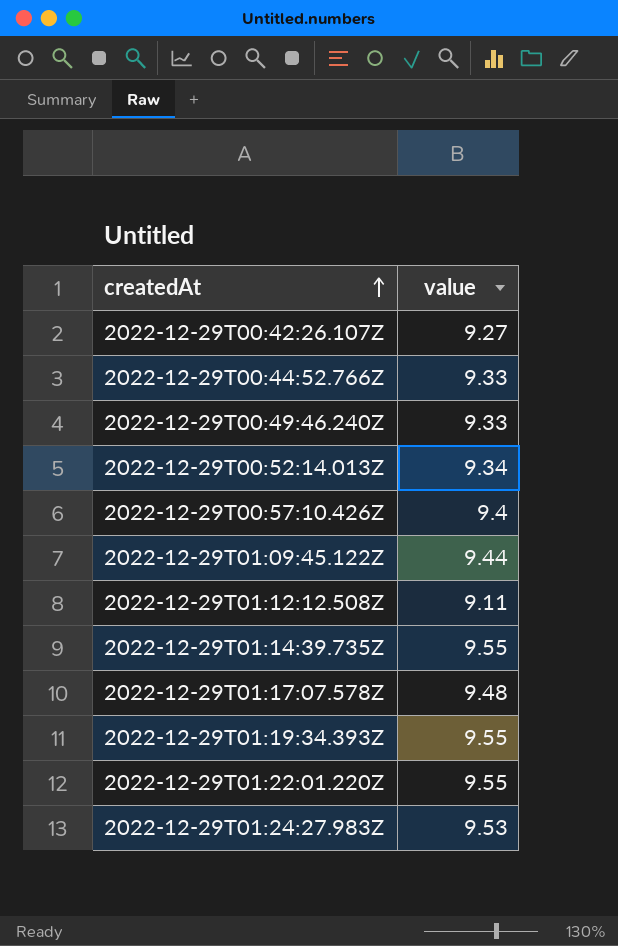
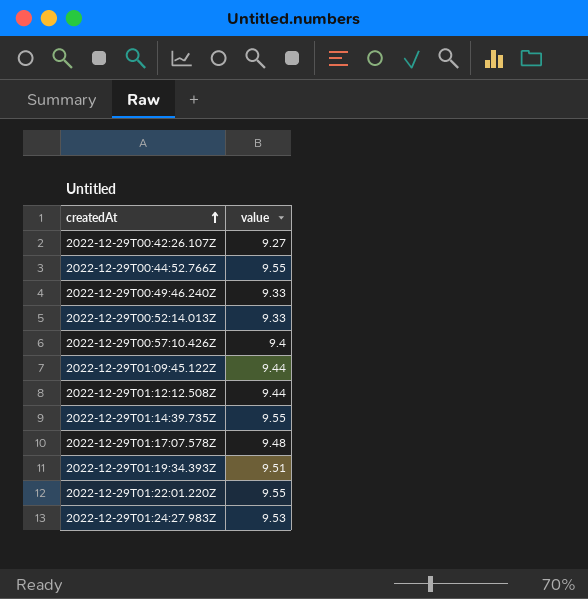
2022-12-29T00:44:52.766Z | value: 9.33 -> 9.55
2022-12-29T00:52:14.013Z | value: 9.34 -> 9.33
2022-12-29T01:12:12.508Z | value: 9.11 -> 9.44
2022-12-29T01:19:34.393Z | value: 9.55 -> 9.51

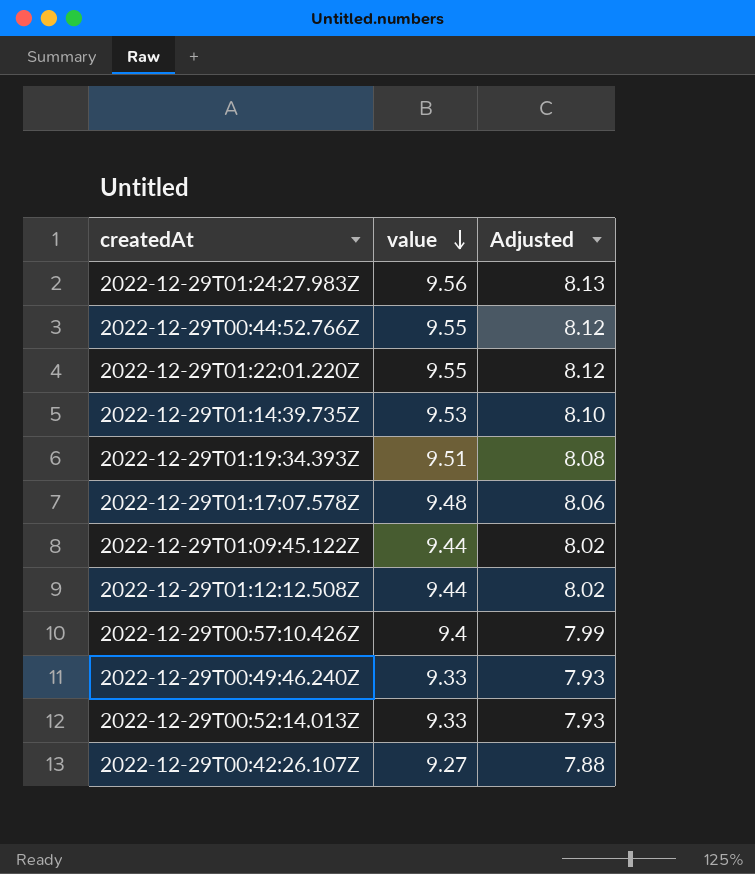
row order: createdAt ascending -> value descending
column Adjusted | formula: none -> [value] * 0.85
2022-12-29T01:24:27.983Z | value: 9.53 -> 9.56
2022-12-29T01:14:39.735Z | value: 9.55 -> 9.53

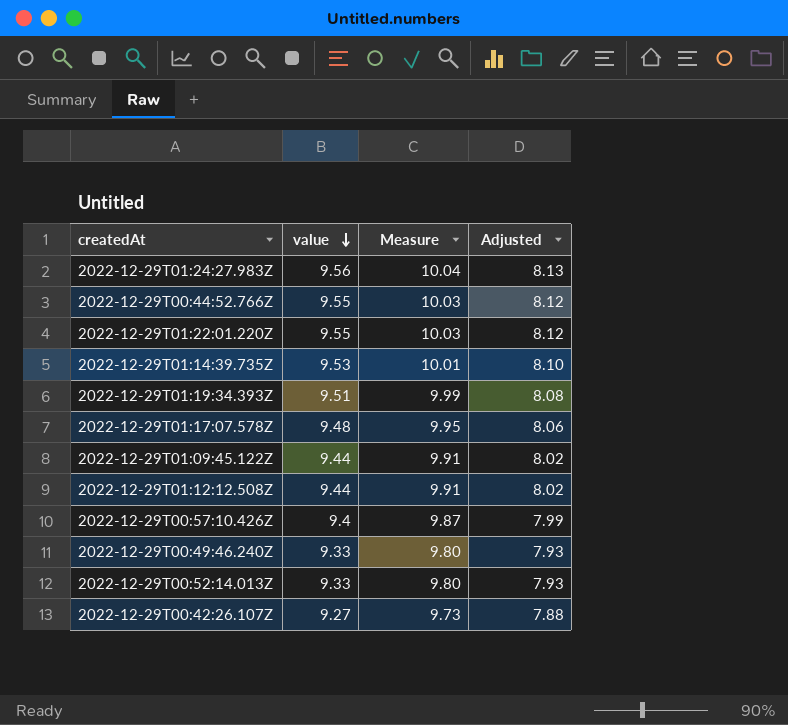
column Measure | formula: none -> [value] * 1.05

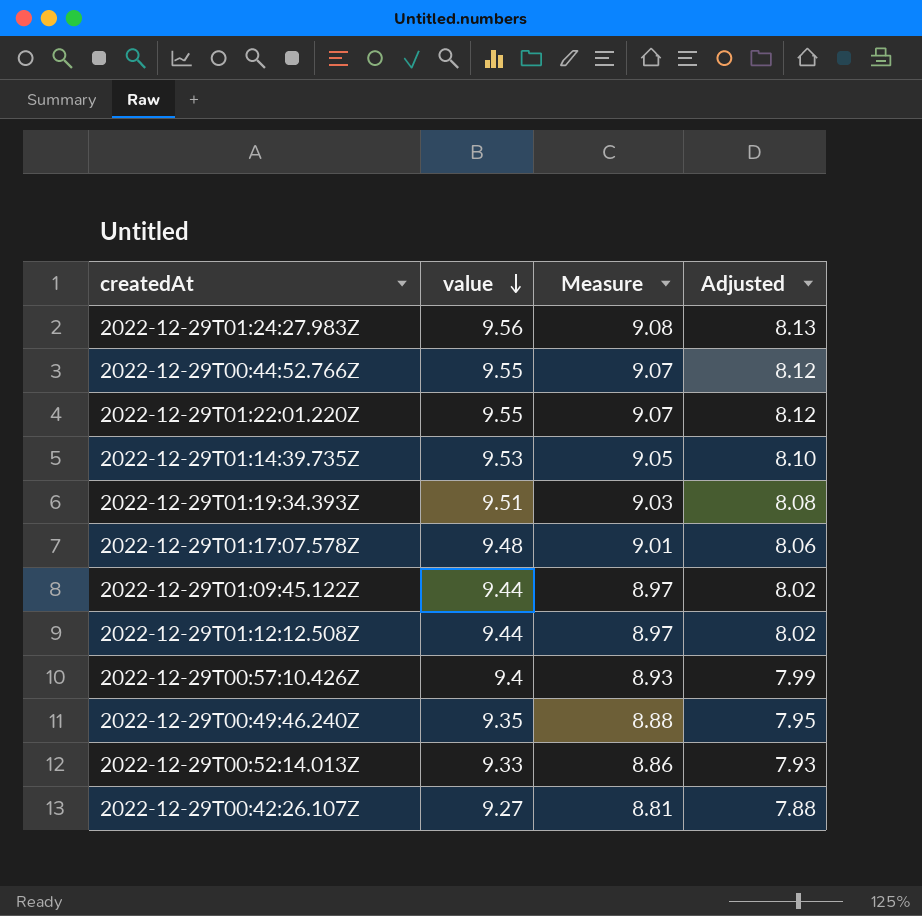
column Measure | formula: [value] * 1.05 -> [value] * 0.95
2022-12-29T00:49:46.240Z | value: 9.33 -> 9.35
2022-12-29T00:49:46.240Z | Adjusted: 7.93 -> 7.95

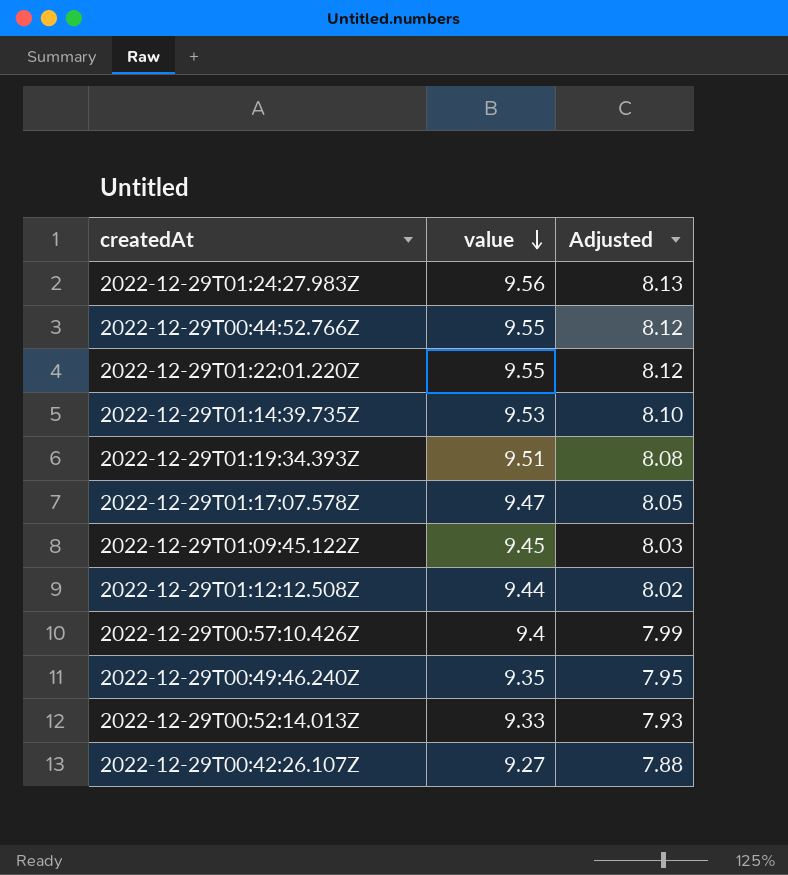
column Measure | formula: [value] * 0.95 -> none
2022-12-29T01:17:07.578Z | value: 9.48 -> 9.47
2022-12-29T01:17:07.578Z | Adjusted: 8.06 -> 8.05
2022-12-29T01:09:45.122Z | value: 9.44 -> 9.45
2022-12-29T01:09:45.122Z | Adjusted: 8.02 -> 8.03

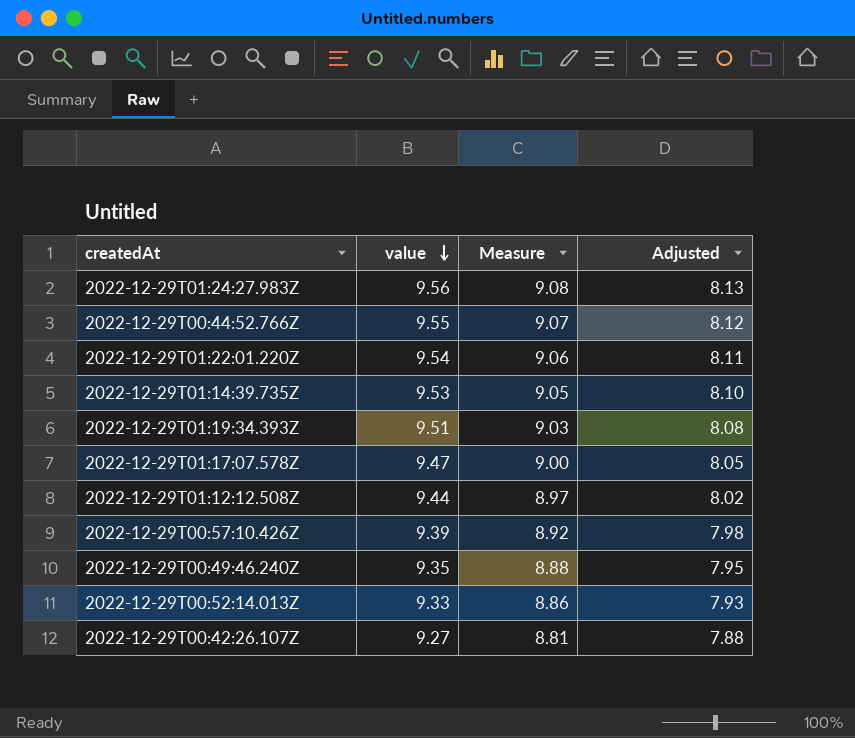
column Measure | formula: none -> [value] * 0.95
row 2022-12-29T01:09:45.122Z: 9.45 | 8.03 -> none
2022-12-29T01:22:01.220Z | value: 9.55 -> 9.54
2022-12-29T01:22:01.220Z | Adjusted: 8.12 -> 8.11
2022-12-29T00:57:10.426Z | value: 9.4 -> 9.39
2022-12-29T00:57:10.426Z | Adjusted: 7.99 -> 7.98

